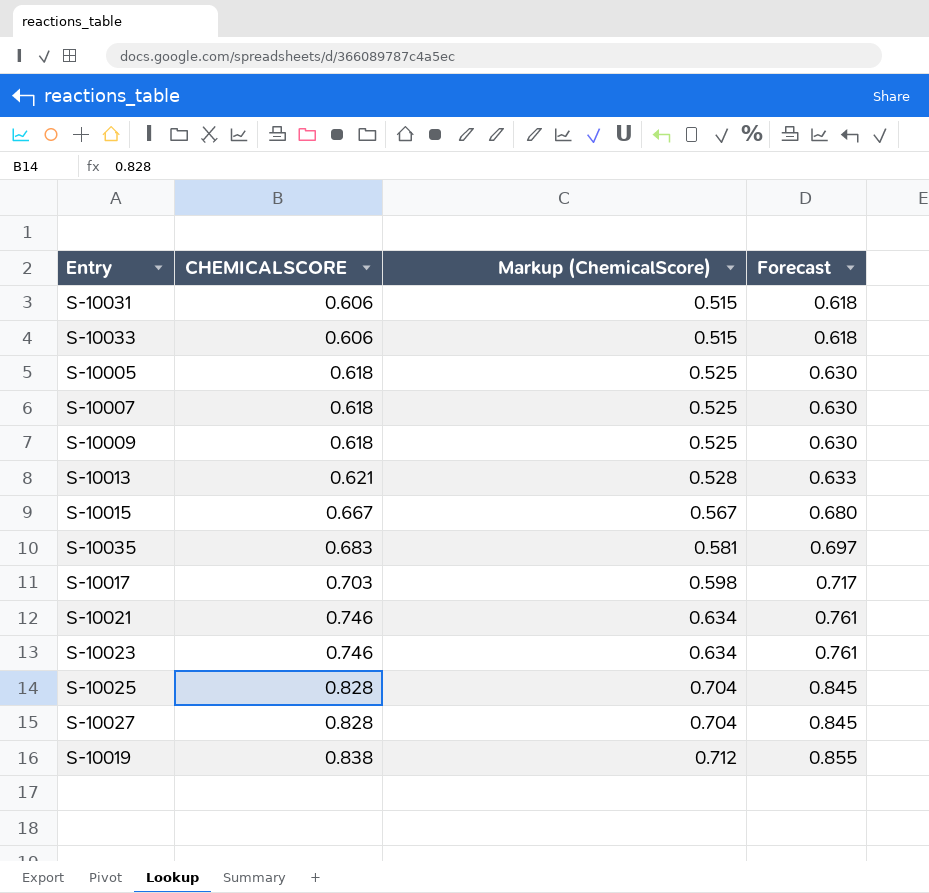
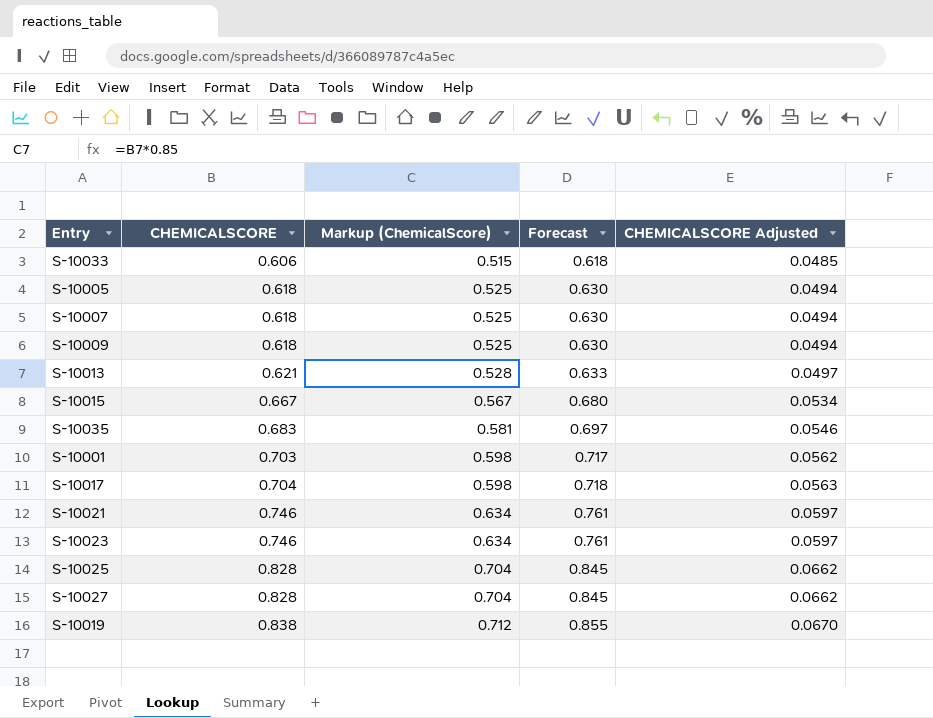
column CHEMICALSCORE Adjusted | formula: none -> [CHEMICALSCORE] * 0.08
row S-10031: 0.606 | 0.515 | 0.618 -> none
row S-10001: none -> 0.703 | 0.598 | 0.717 | 0.0562
S-10017 | CHEMICALSCORE: 0.703 -> 0.704
S-10017 | Forecast: 0.717 -> 0.718

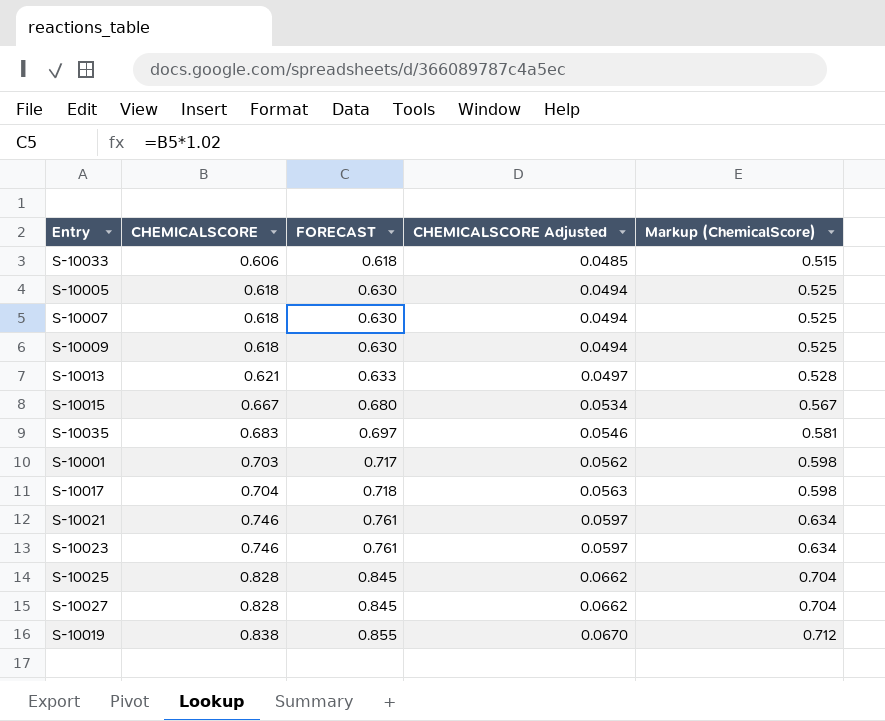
column name: Forecast -> FORECAST
column Markup (ChemicalScore) | position: 3 -> 5

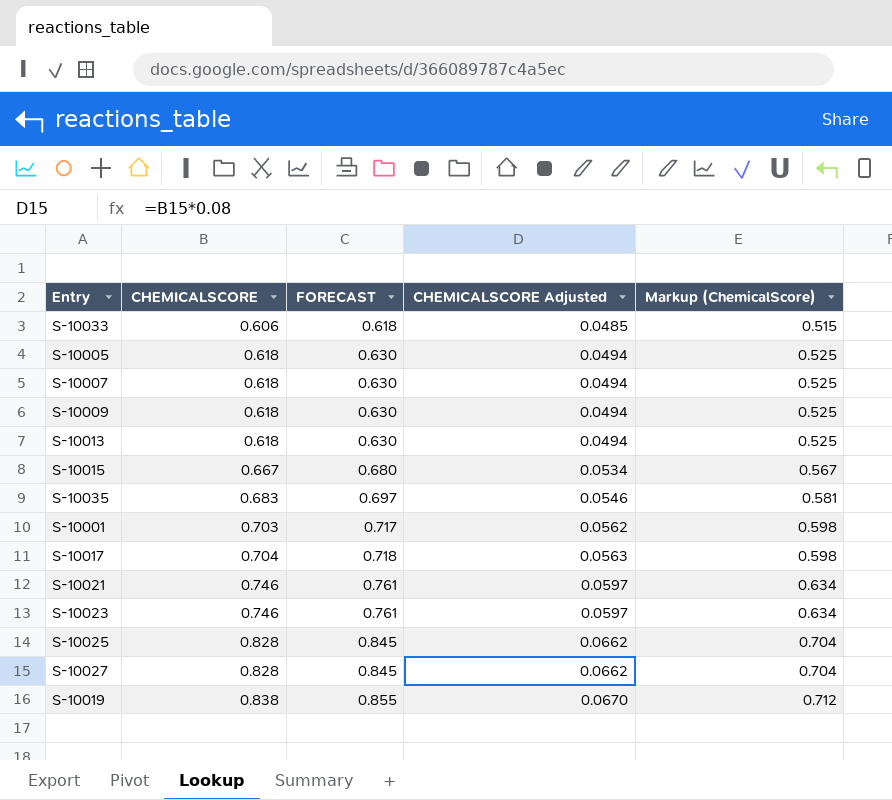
S-10013 | CHEMICALSCORE: 0.621 -> 0.618
S-10013 | FORECAST: 0.633 -> 0.630
S-10013 | CHEMICALSCORE Adjusted: 0.0497 -> 0.0494
S-10013 | Markup (ChemicalScore): 0.528 -> 0.525

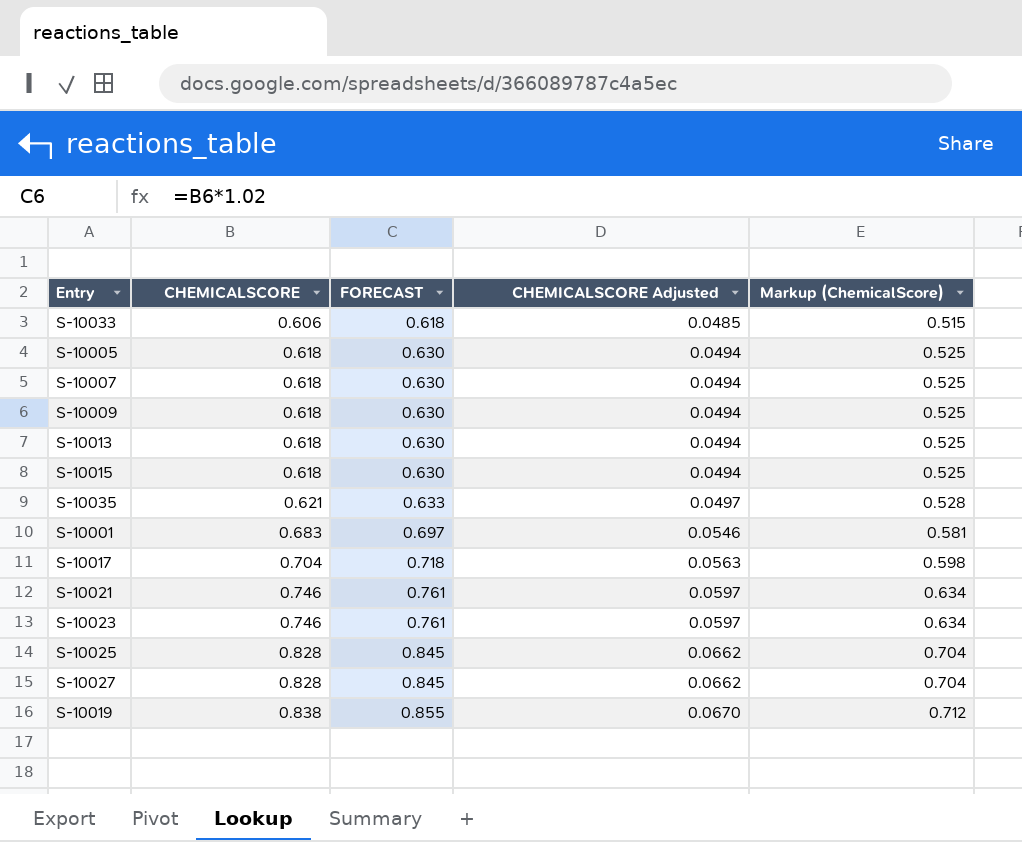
S-10015 | CHEMICALSCORE: 0.667 -> 0.618
S-10015 | FORECAST: 0.680 -> 0.630
S-10015 | CHEMICALSCORE Adjusted: 0.0534 -> 0.0494
S-10015 | Markup (ChemicalScore): 0.567 -> 0.525
S-10035 | CHEMICALSCORE: 0.683 -> 0.621
S-10035 | FORECAST: 0.697 -> 0.633
S-10035 | CHEMICALSCORE Adjusted: 0.0546 -> 0.0497
S-10035 | Markup (ChemicalScore): 0.581 -> 0.528
S-10001 | CHEMICALSCORE: 0.703 -> 0.683
S-10001 | FORECAST: 0.717 -> 0.697
S-10001 | CHEMICALSCORE Adjusted: 0.0562 -> 0.0546
S-10001 | Markup (ChemicalScore): 0.598 -> 0.581

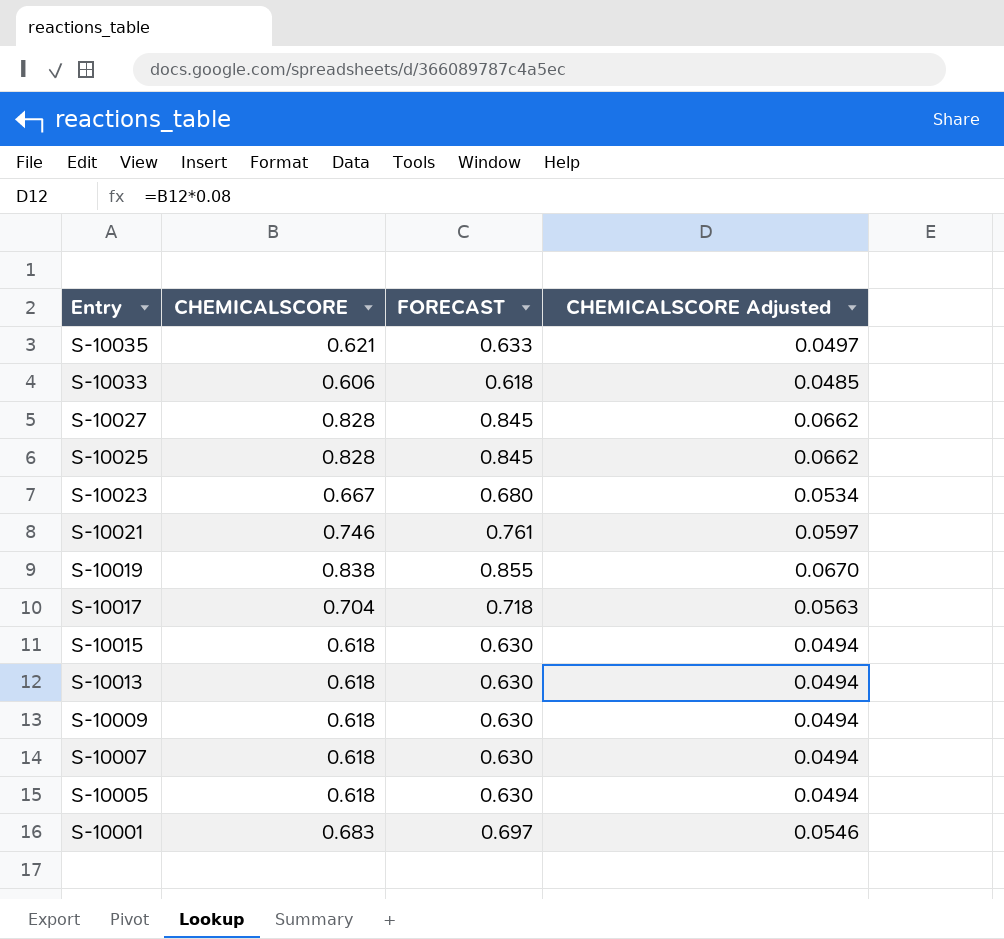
row order: CHEMICALSCORE ascending -> Entry descending
column Markup (ChemicalScore) | formula: [CHEMICALSCORE] * 0.85 -> none
S-10023 | CHEMICALSCORE: 0.746 -> 0.667
S-10023 | FORECAST: 0.761 -> 0.680
S-10023 | CHEMICALSCORE Adjusted: 0.0597 -> 0.0534

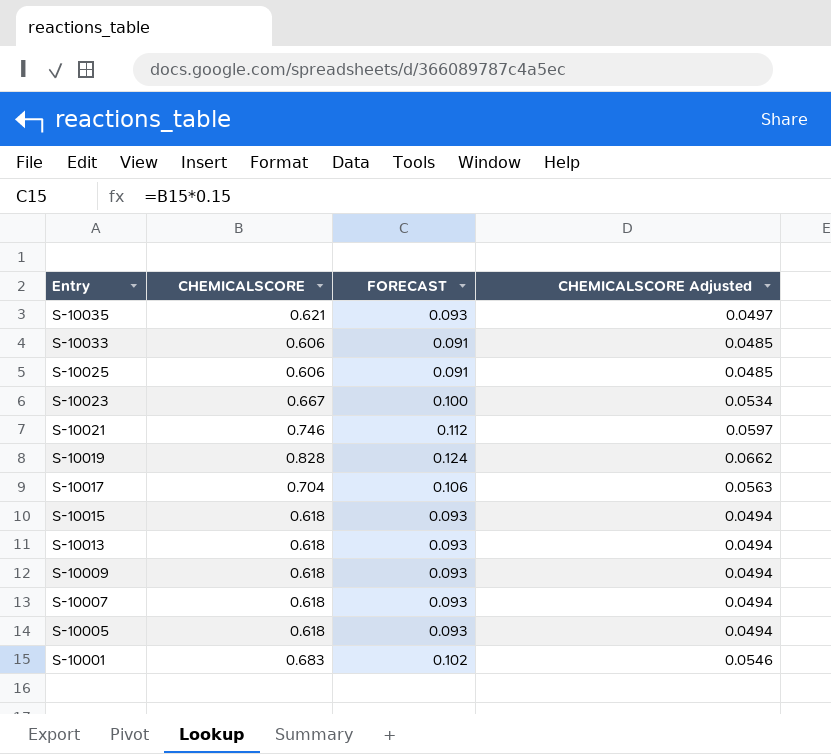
column FORECAST | formula: [CHEMICALSCORE] * 1.02 -> [CHEMICALSCORE] * 0.15
row S-10027: 0.828 | 0.845 | 0.0662 -> none
S-10025 | CHEMICALSCORE: 0.828 -> 0.606
S-10025 | CHEMICALSCORE Adjusted: 0.0662 -> 0.0485
S-10019 | CHEMICALSCORE: 0.838 -> 0.828
S-10019 | CHEMICALSCORE Adjusted: 0.0670 -> 0.0662

